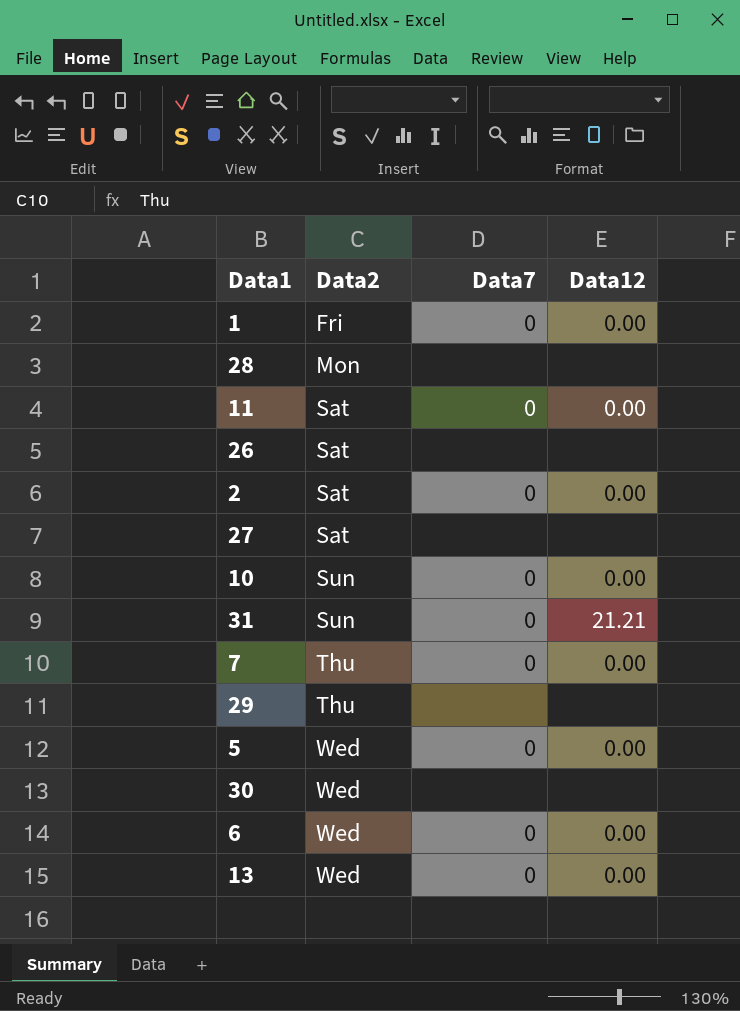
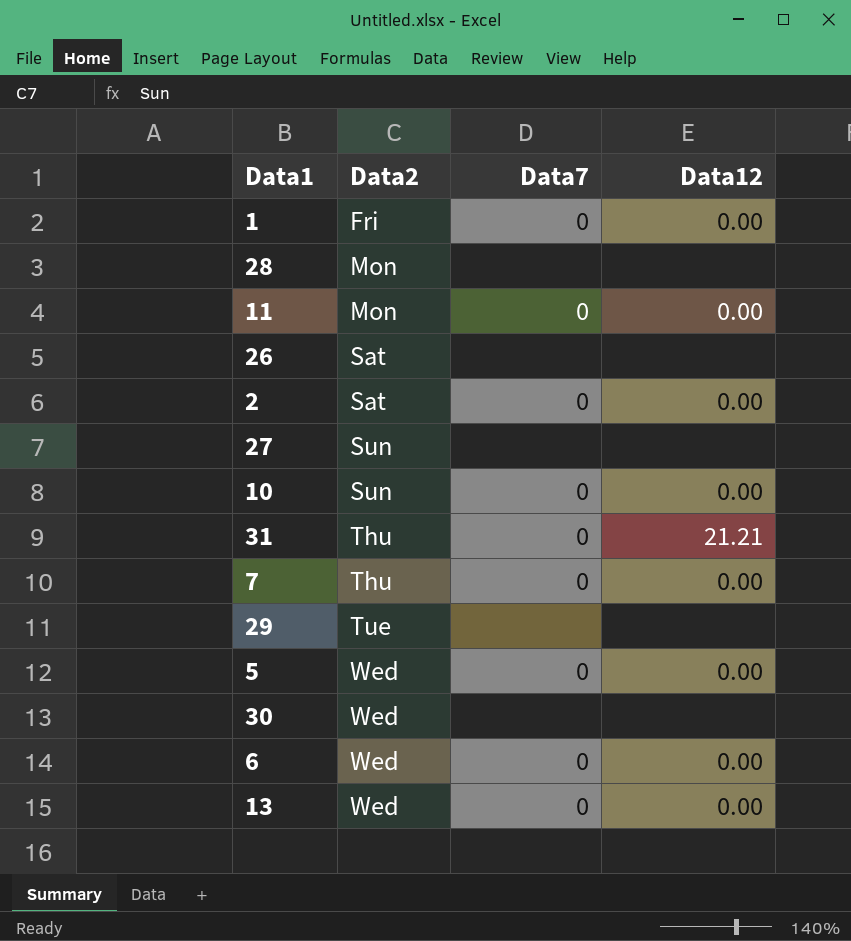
11 | Data2: Sat -> Mon
27 | Data2: Sat -> Sun
31 | Data2: Sun -> Thu
29 | Data2: Thu -> Tue

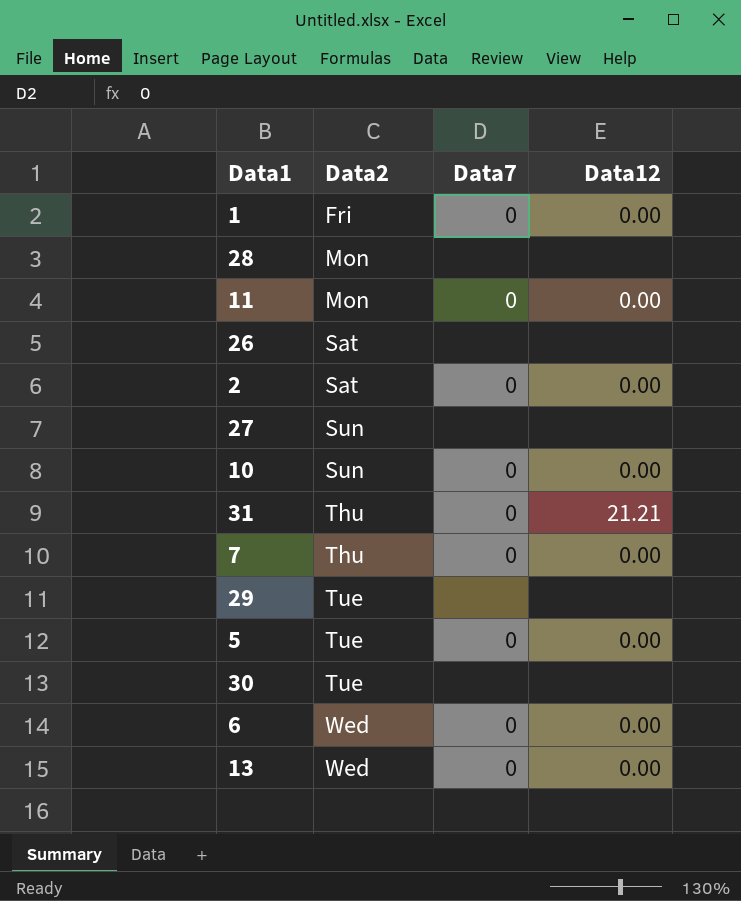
5 | Data2: Wed -> Tue
30 | Data2: Wed -> Tue

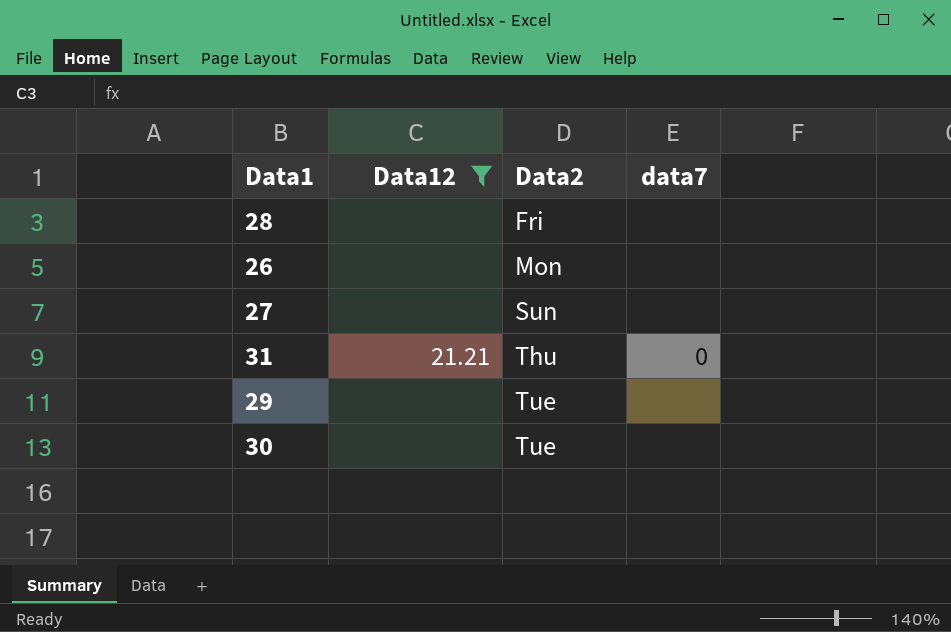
filter: none -> Data12 != 0.00
column Data12 | position: 4 -> 2
column name: Data7 -> data7
28 | Data2: Mon -> Fri
26 | Data2: Sat -> Mon

